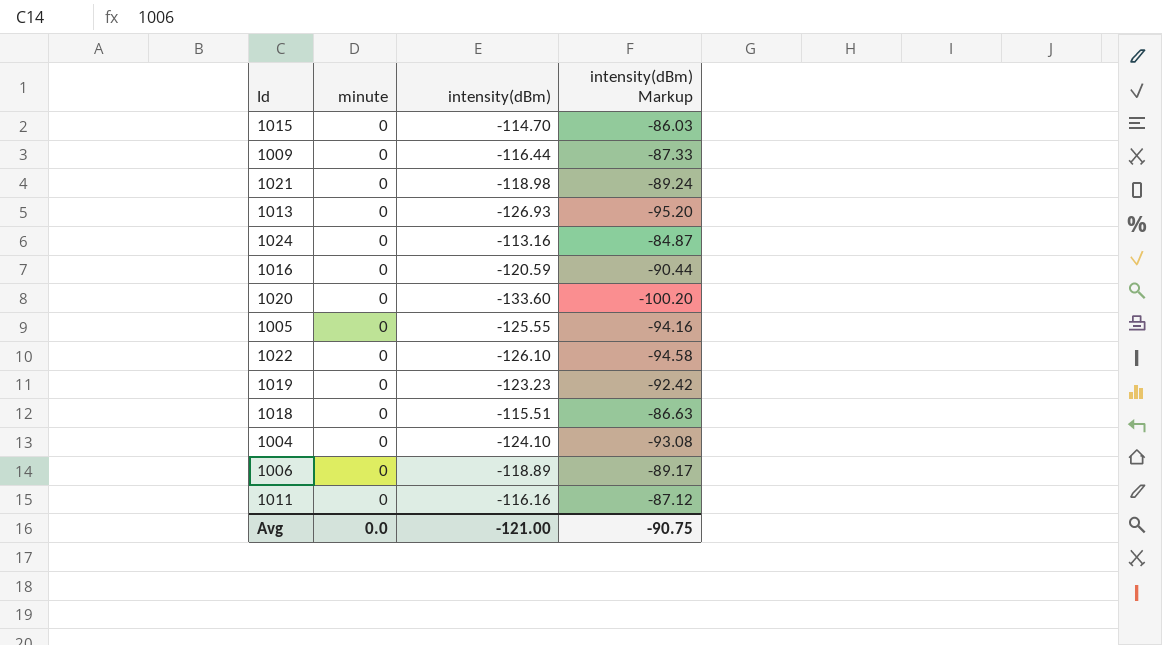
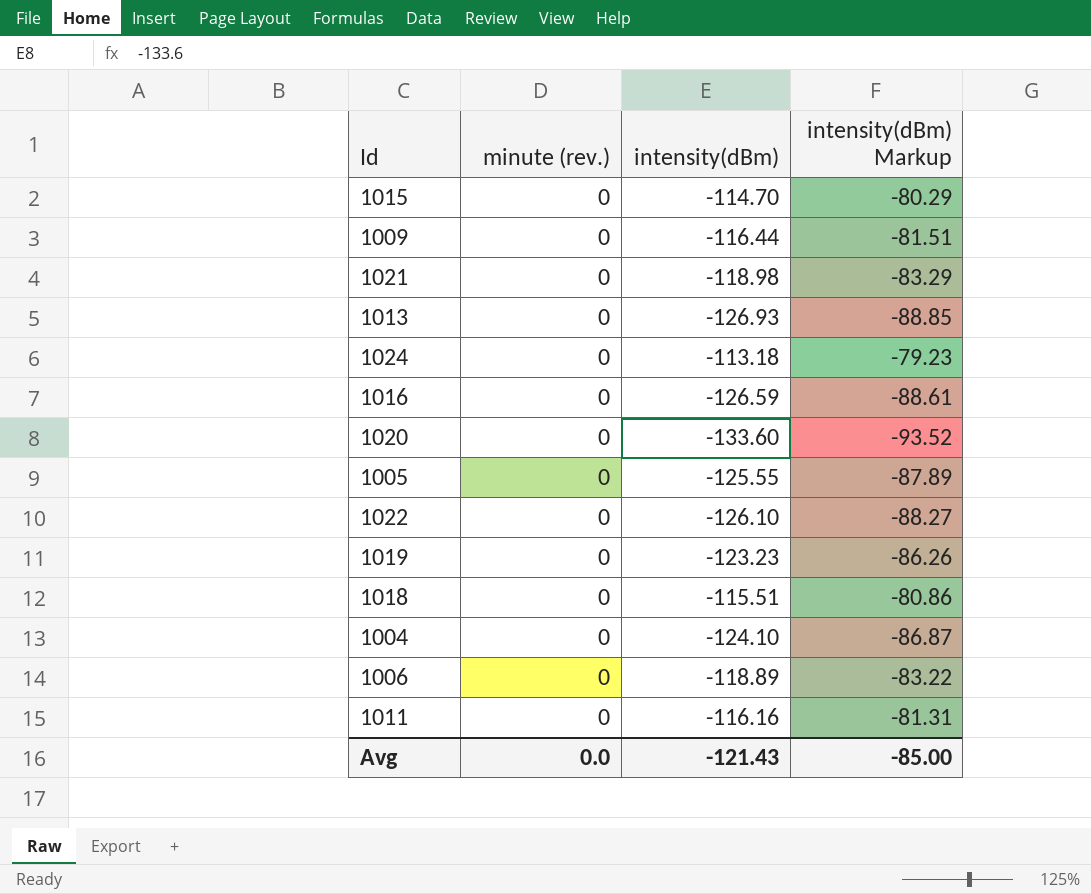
column name: minute -> minute (rev.)
column intensity(dBm) Markup | formula: [intensity(dBm)] * 0.75 -> [intensity(dBm)] * 0.7
1024 | intensity(dBm): -113.16 -> -113.18
1016 | intensity(dBm): -120.59 -> -126.59
Avg | intensity(dBm): -121.00 -> -121.43
Avg | intensity(dBm) Markup: -90.75 -> -85.00

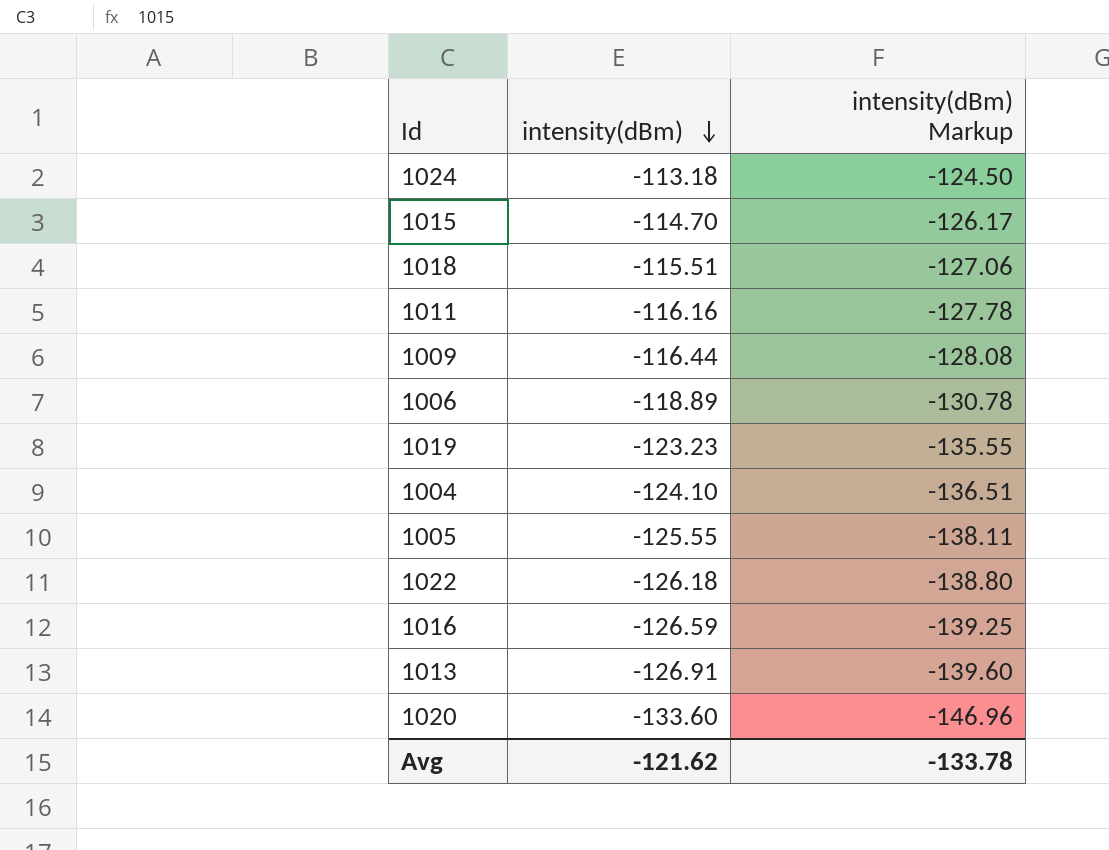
row order: none -> intensity(dBm) descending
column minute (rev.) | position: 2 -> none
column intensity(dBm) Markup | formula: [intensity(dBm)] * 0.7 -> [intensity(dBm)] * 1.1
row 1021: 0 | -118.98 | -83.29 -> none
1022 | intensity(dBm): -126.10 -> -126.18
1013 | intensity(dBm): -126.93 -> -126.91
Avg | intensity(dBm): -121.43 -> -121.62
Avg | intensity(dBm) Markup: -85.00 -> -133.78

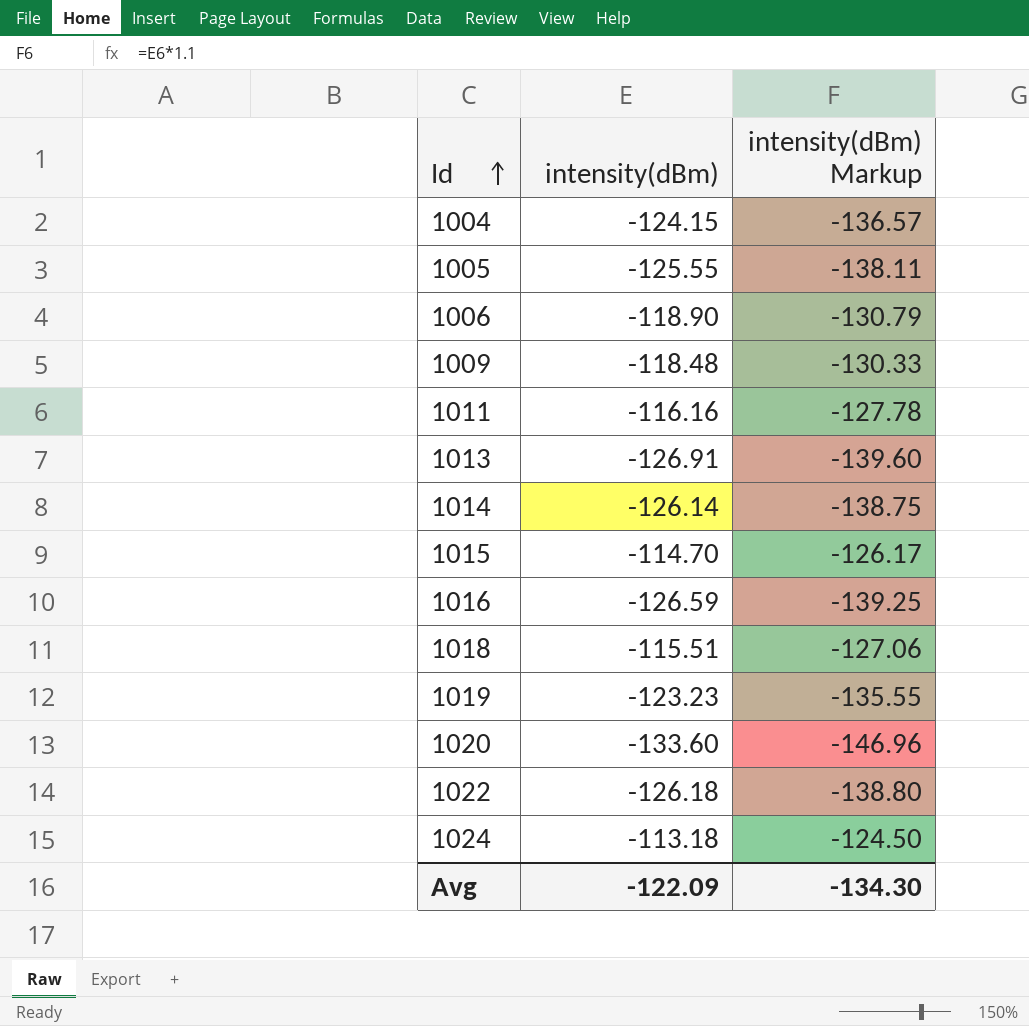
row order: intensity(dBm) descending -> Id ascending
1004 | intensity(dBm): -124.10 -> -124.15
1004 | intensity(dBm) Markup: -136.51 -> -136.57
1006 | intensity(dBm): -118.89 -> -118.90
1006 | intensity(dBm) Markup: -130.78 -> -130.79
1009 | intensity(dBm): -116.44 -> -118.48
1009 | intensity(dBm) Markup: -128.08 -> -130.33
row 1014: none -> -126.14 | -138.75
Avg | intensity(dBm): -121.62 -> -122.09
Avg | intensity(dBm) Markup: -133.78 -> -134.30

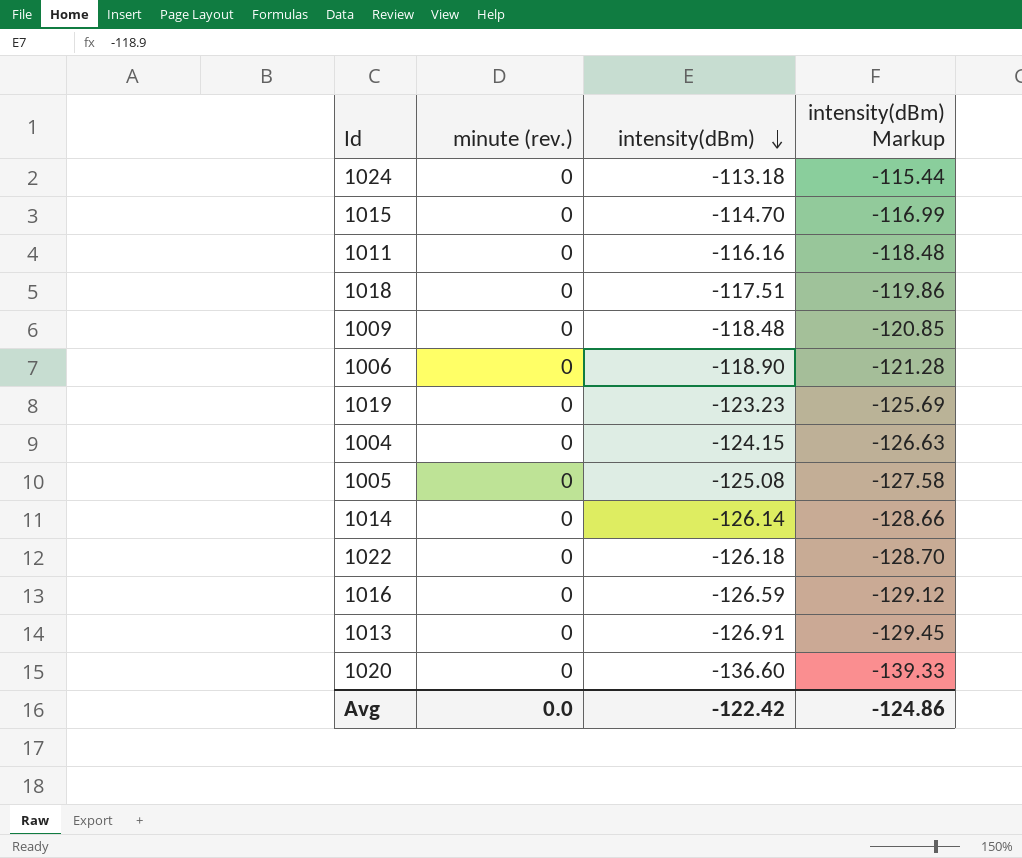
row order: Id ascending -> intensity(dBm) descending
column minute (rev.) | position: none -> 2
column intensity(dBm) Markup | formula: [intensity(dBm)] * 1.1 -> [intensity(dBm)] * 1.02
1018 | intensity(dBm): -115.51 -> -117.51
1005 | intensity(dBm): -125.55 -> -125.08
1020 | intensity(dBm): -133.60 -> -136.60
Avg | intensity(dBm): -122.09 -> -122.42
Avg | intensity(dBm) Markup: -134.30 -> -124.86

